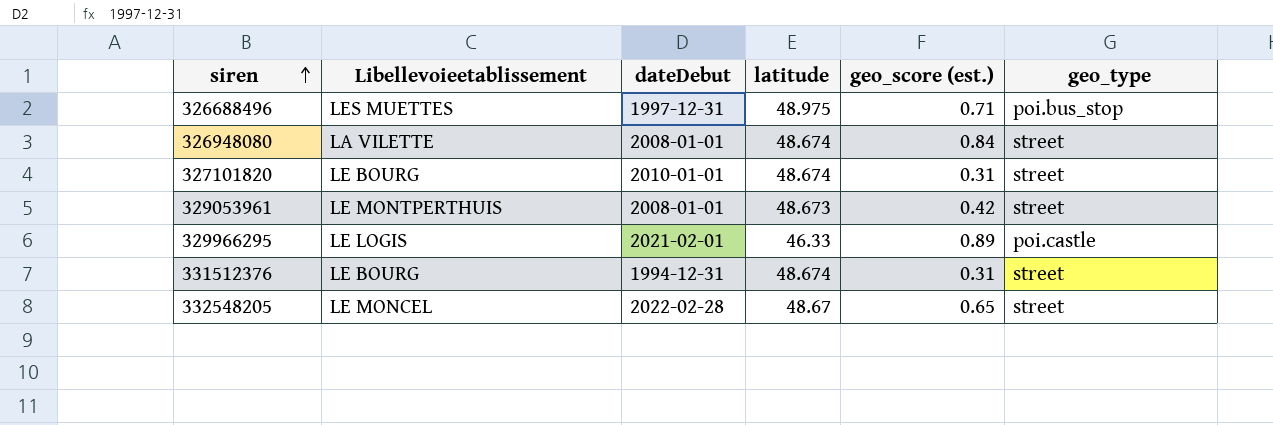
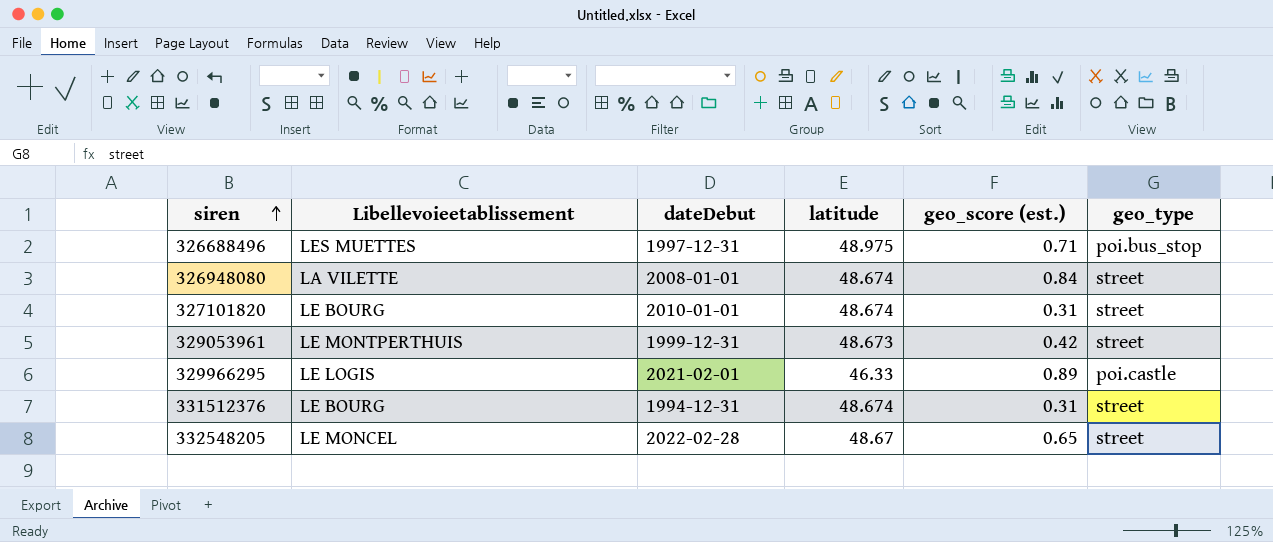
329053961 | dateDebut: 2008-01-01 -> 1999-12-31

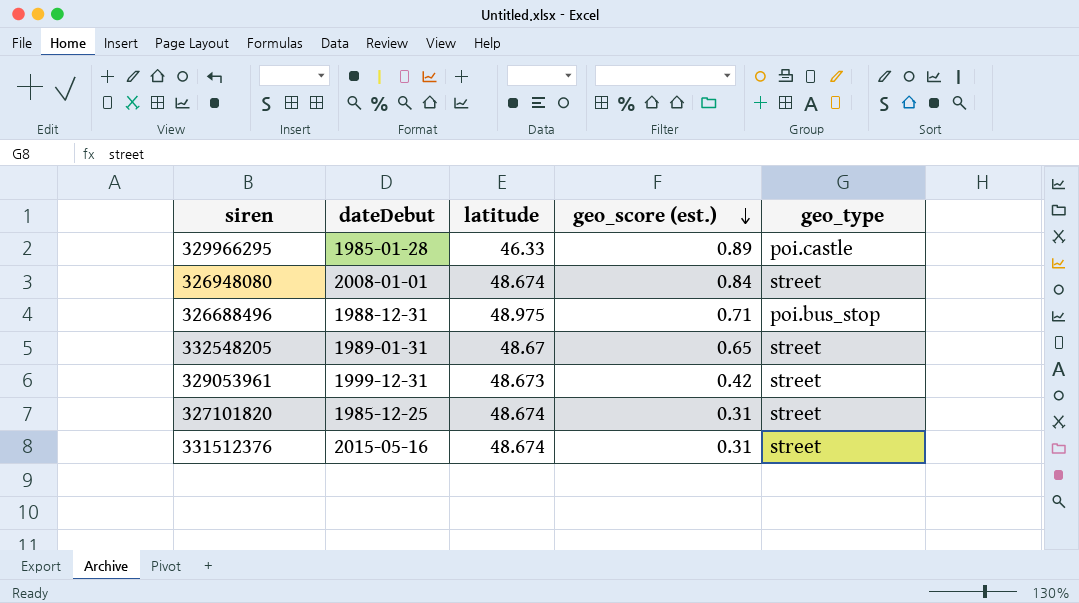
row order: siren ascending -> geo_score (est.) descending
column Libellevoieetablissement | position: 2 -> none
329966295 | dateDebut: 2021-02-01 -> 1985-01-28
326688496 | dateDebut: 1997-12-31 -> 1988-12-31
332548205 | dateDebut: 2022-02-28 -> 1989-01-31
327101820 | dateDebut: 2010-01-01 -> 1985-12-25
331512376 | dateDebut: 1994-12-31 -> 2015-05-16

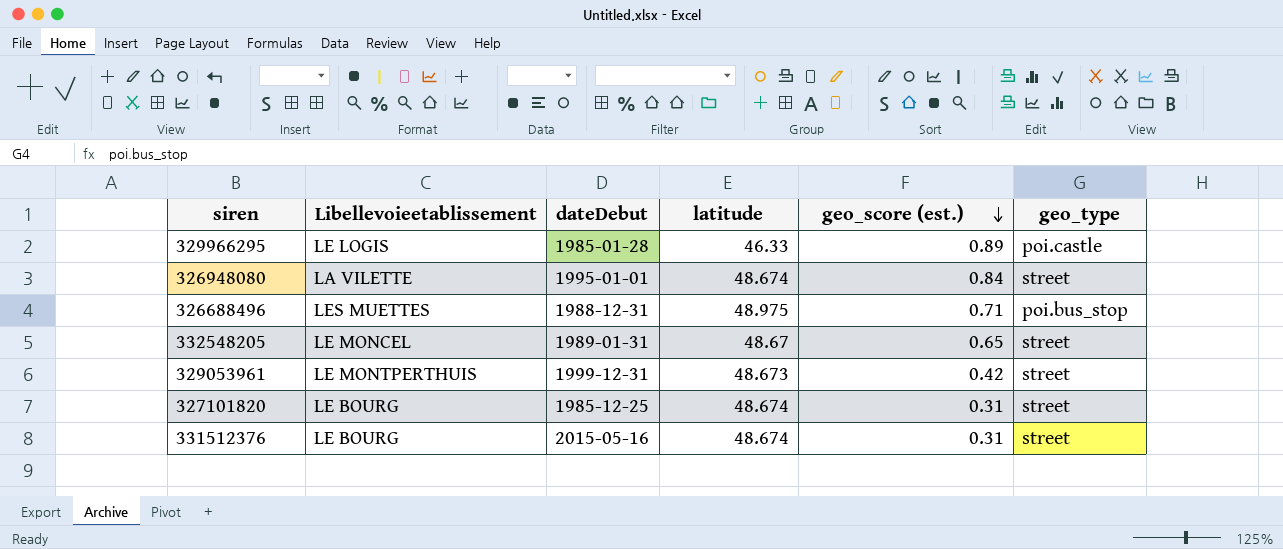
column Libellevoieetablissement | position: none -> 2
326948080 | dateDebut: 2008-01-01 -> 1995-01-01

